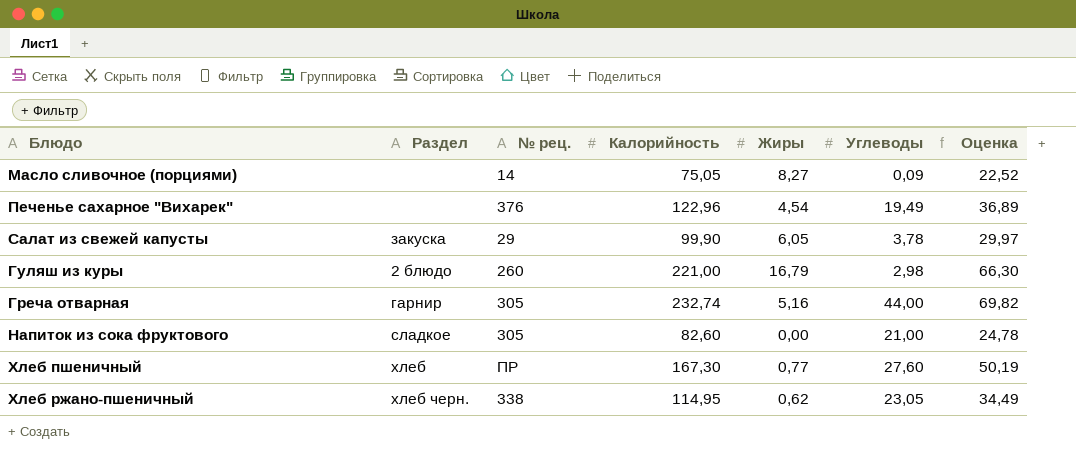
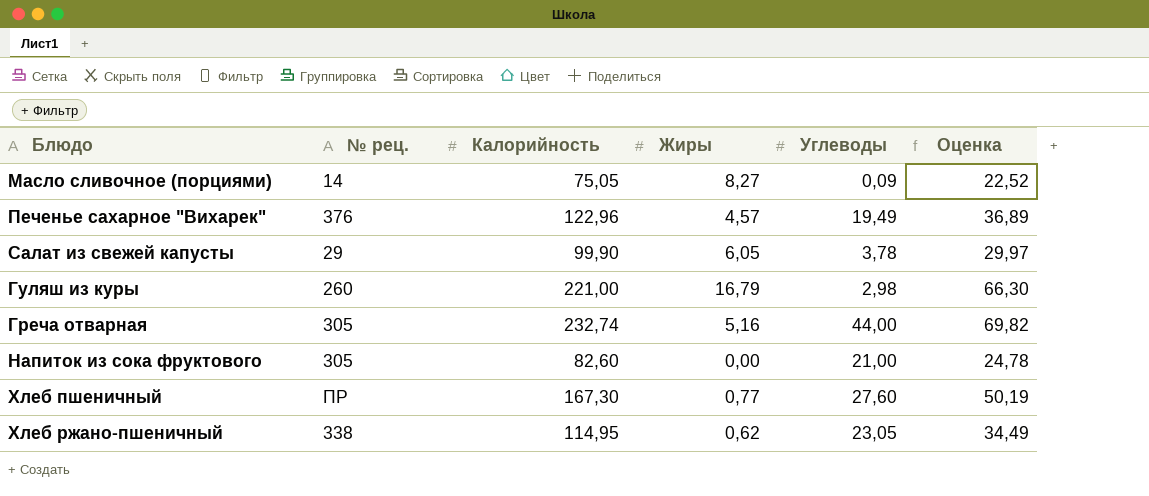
column Раздел | position: 2 -> none
Печенье сахарное "Вихарек" | Жиры: 4,54 -> 4,57

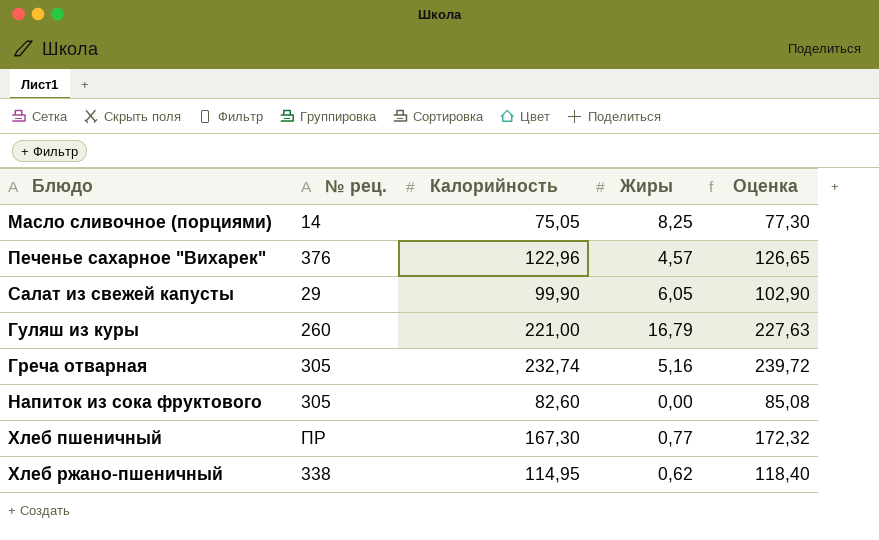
column Углеводы | position: 5 -> none
column Оценка | formula: [Калорийность] * 0,3 -> [Калорийность] * 1,03
Масло сливочное (порциями) | Жиры: 8,27 -> 8,25

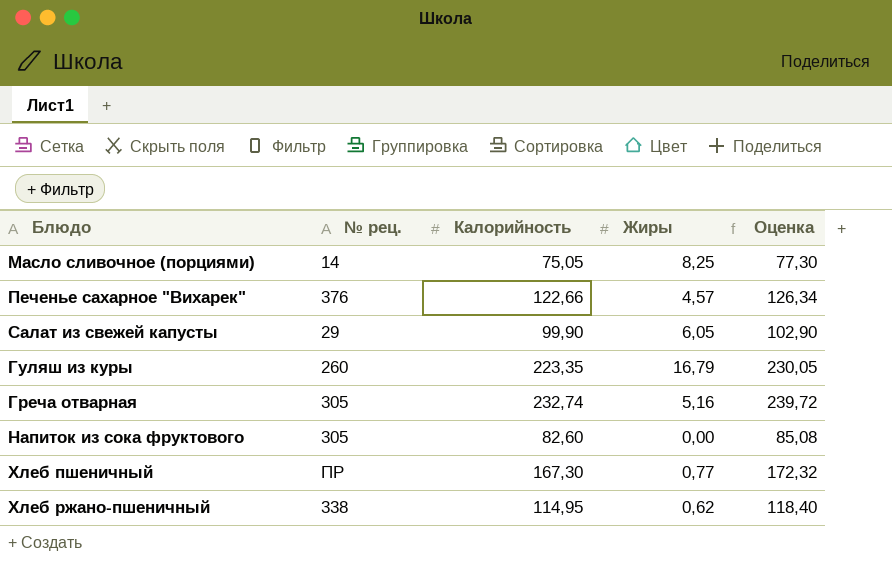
Печенье сахарное "Вихарек" | Калорийность: 122,96 -> 122,66
Печенье сахарное "Вихарек" | Оценка: 126,65 -> 126,34
Гуляш из куры | Калорийность: 221,00 -> 223,35
Гуляш из куры | Оценка: 227,63 -> 230,05

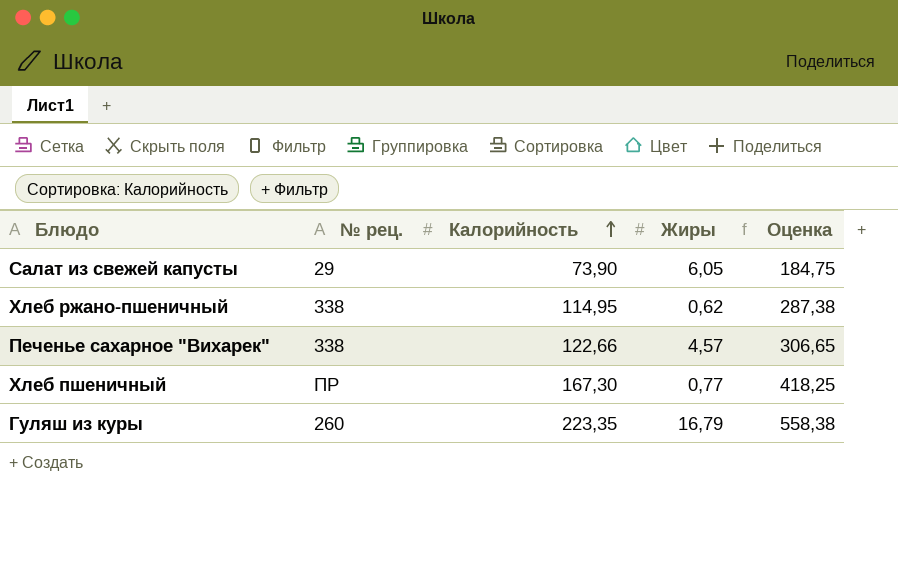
row order: none -> Калорийность ascending
column Оценка | formula: [Калорийность] * 1,03 -> [Калорийность] * 2,5
row Масло сливочное (порциями): 14 | 75,05 | 8,25 | 77,30 -> none
row Греча отварная: 305 | 232,74 | 5,16 | 239,72 -> none
row Напиток из сока фруктового: 305 | 82,60 | 0,00 | 85,08 -> none
Салат из свежей капусты | Калорийность: 99,90 -> 73,90
Печенье сахарное "Вихарек" | № рец.: 376 -> 338

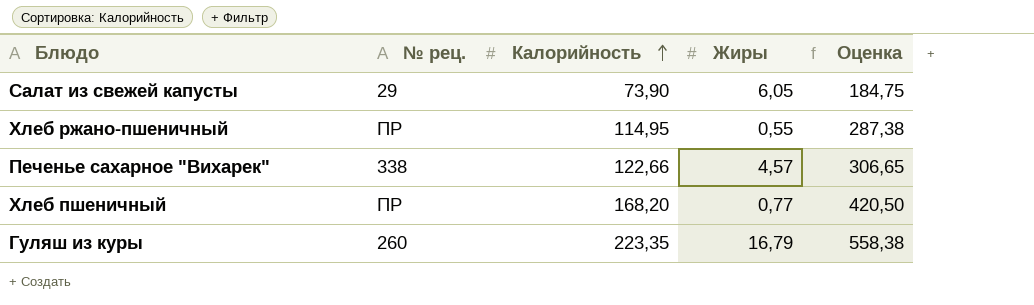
Хлеб ржано-пшеничный | № рец.: 338 -> ПР
Хлеб ржано-пшеничный | Жиры: 0,62 -> 0,55
Хлеб пшеничный | Калорийность: 167,30 -> 168,20
Хлеб пшеничный | Оценка: 418,25 -> 420,50

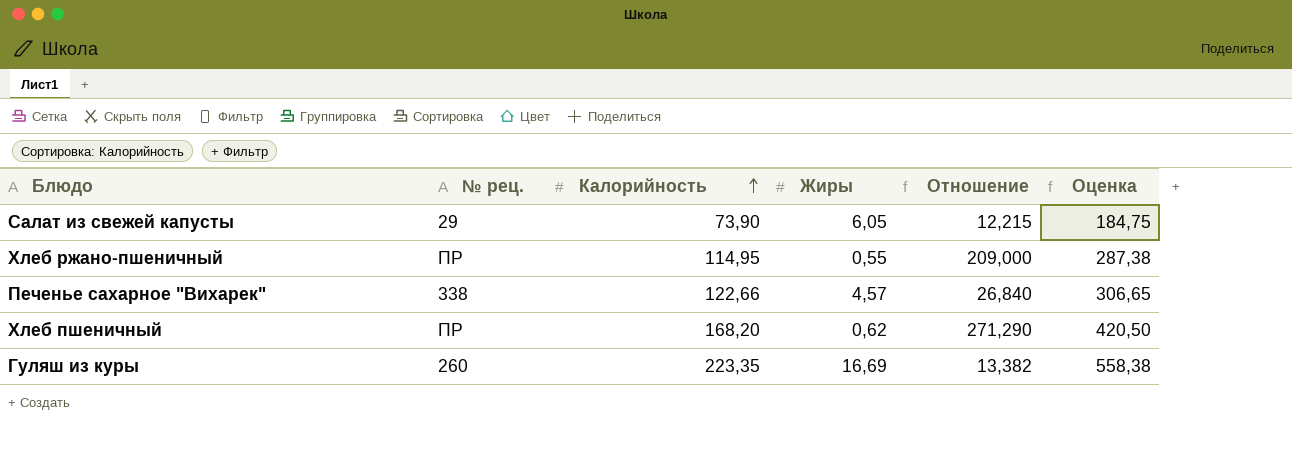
column Отношение | formula: none -> [Калорийность] / [Жиры]
Хлеб пшеничный | Жиры: 0,77 -> 0,62
Гуляш из куры | Жиры: 16,79 -> 16,69

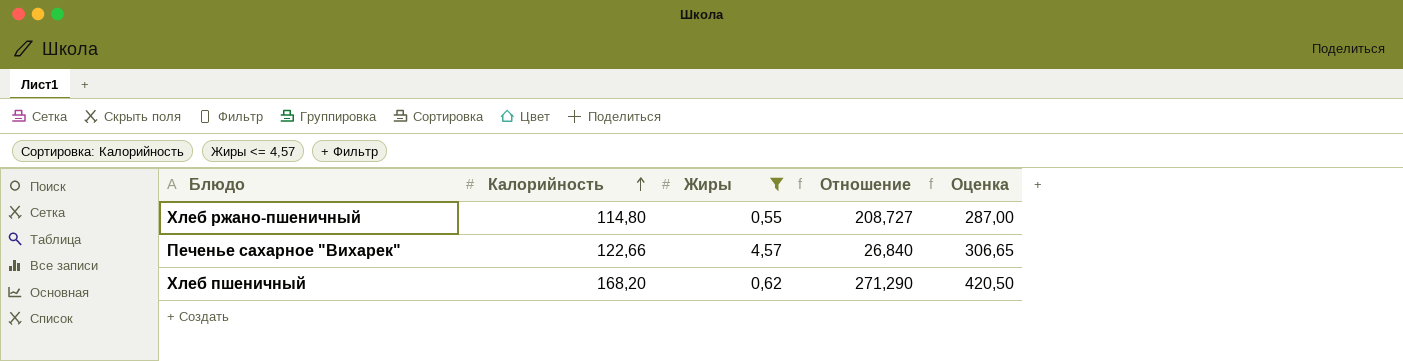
filter: none -> Жиры <= 4,57
column № рец. | position: 2 -> none
Хлеб ржано-пшеничный | Калорийность: 114,95 -> 114,80
Хлеб ржано-пшеничный | Отношение: 209,000 -> 208,727
Хлеб ржано-пшеничный | Оценка: 287,38 -> 287,00

